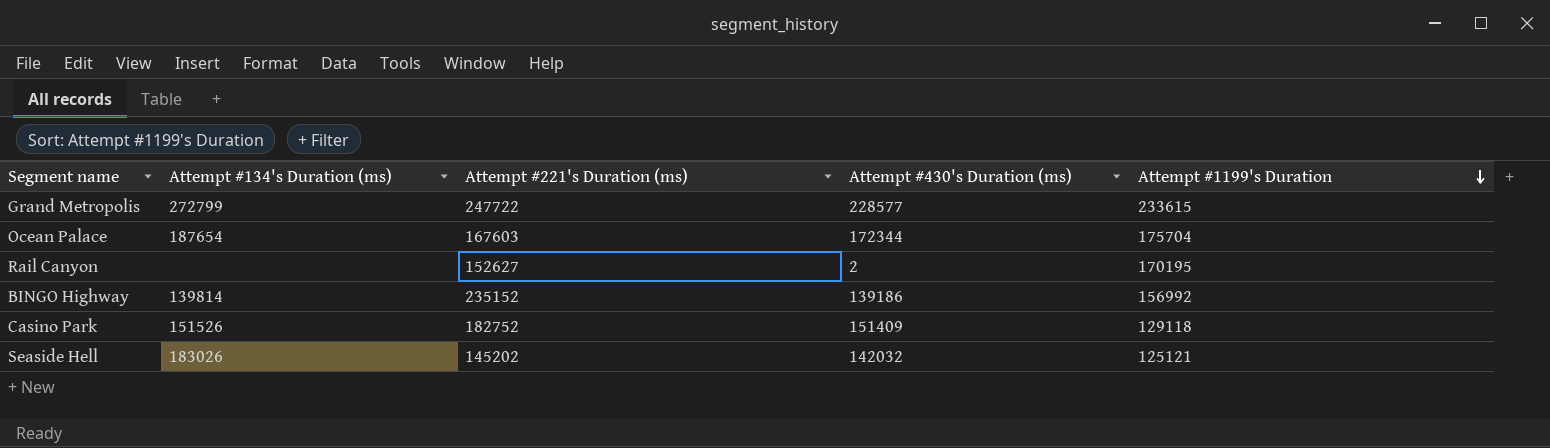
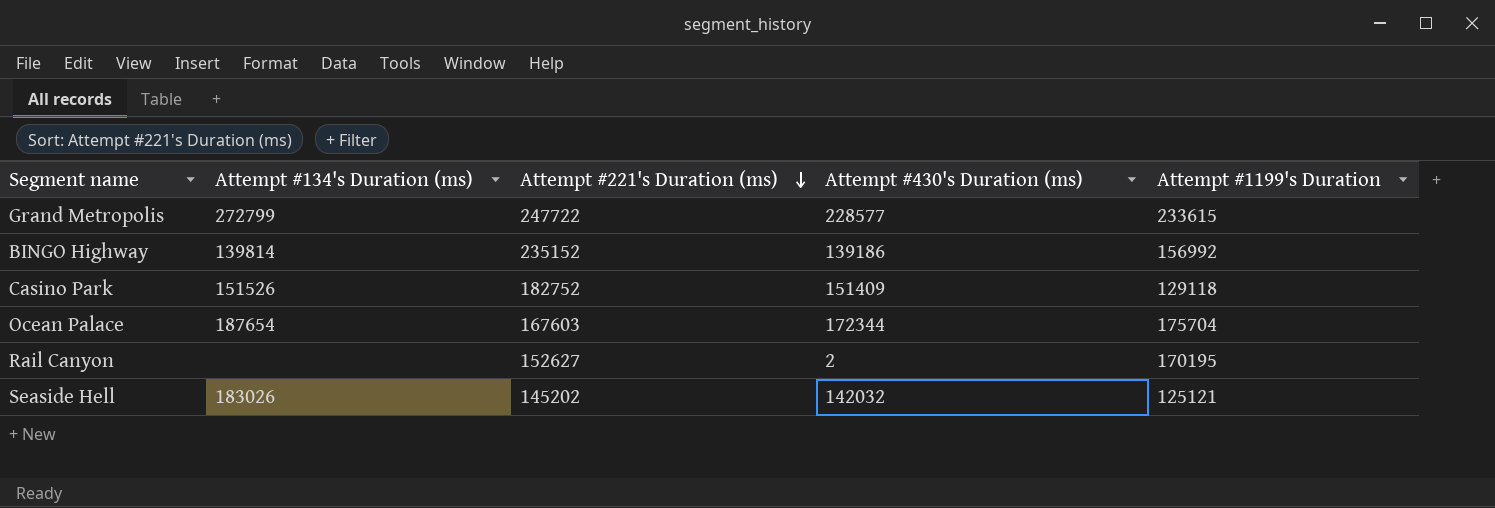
row order: Attempt #1199's Duration descending -> Attempt #221's Duration (ms) descending

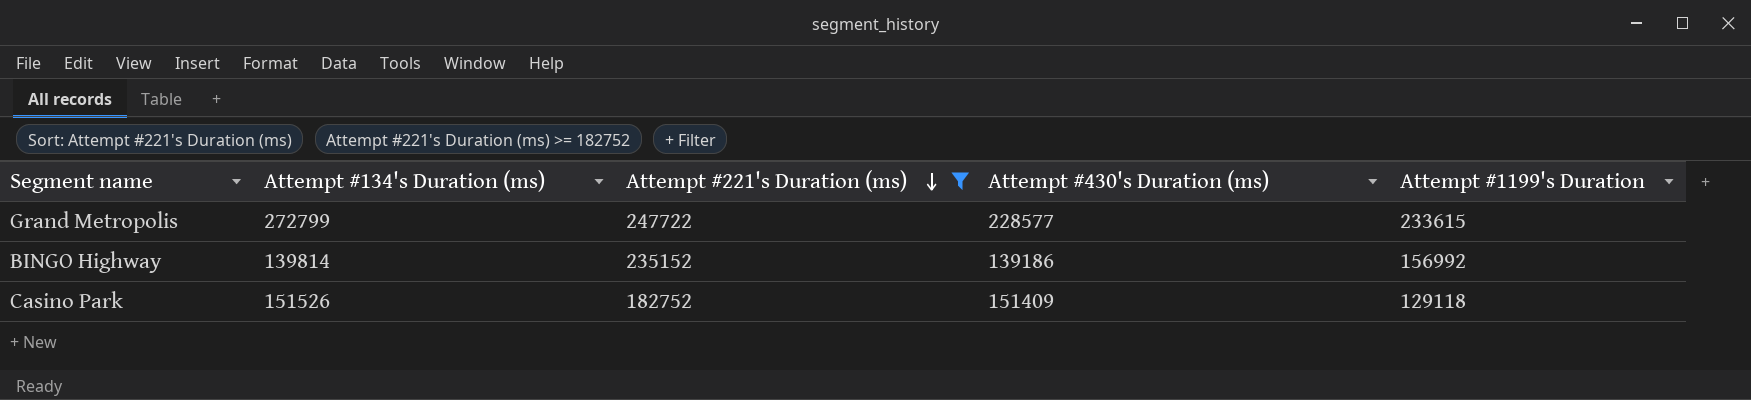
filter: none -> Attempt #221's Duration (ms) >= 182752

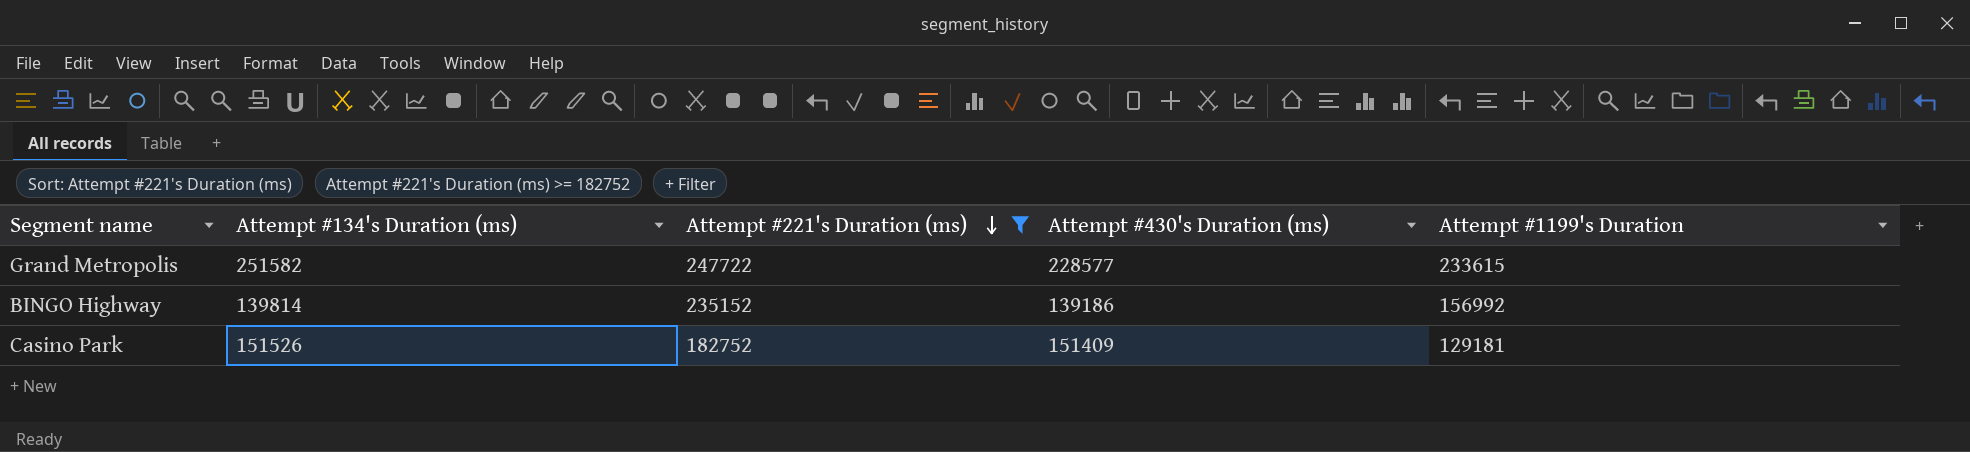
Grand Metropolis | Attempt #134's Duration (ms): 272799 -> 251582
Casino Park | Attempt #1199's Duration: 129118 -> 129181

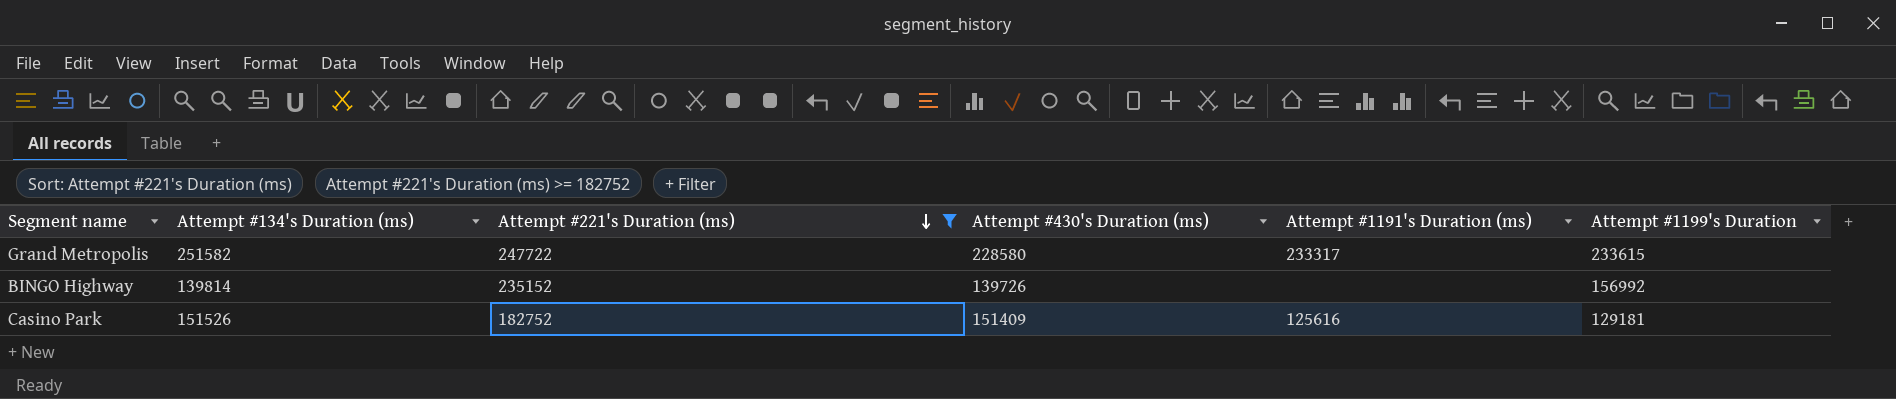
column Attempt #1191's Duration (ms) | position: none -> 5
Grand Metropolis | Attempt #430's Duration (ms): 228577 -> 228580
BINGO Highway | Attempt #430's Duration (ms): 139186 -> 139726

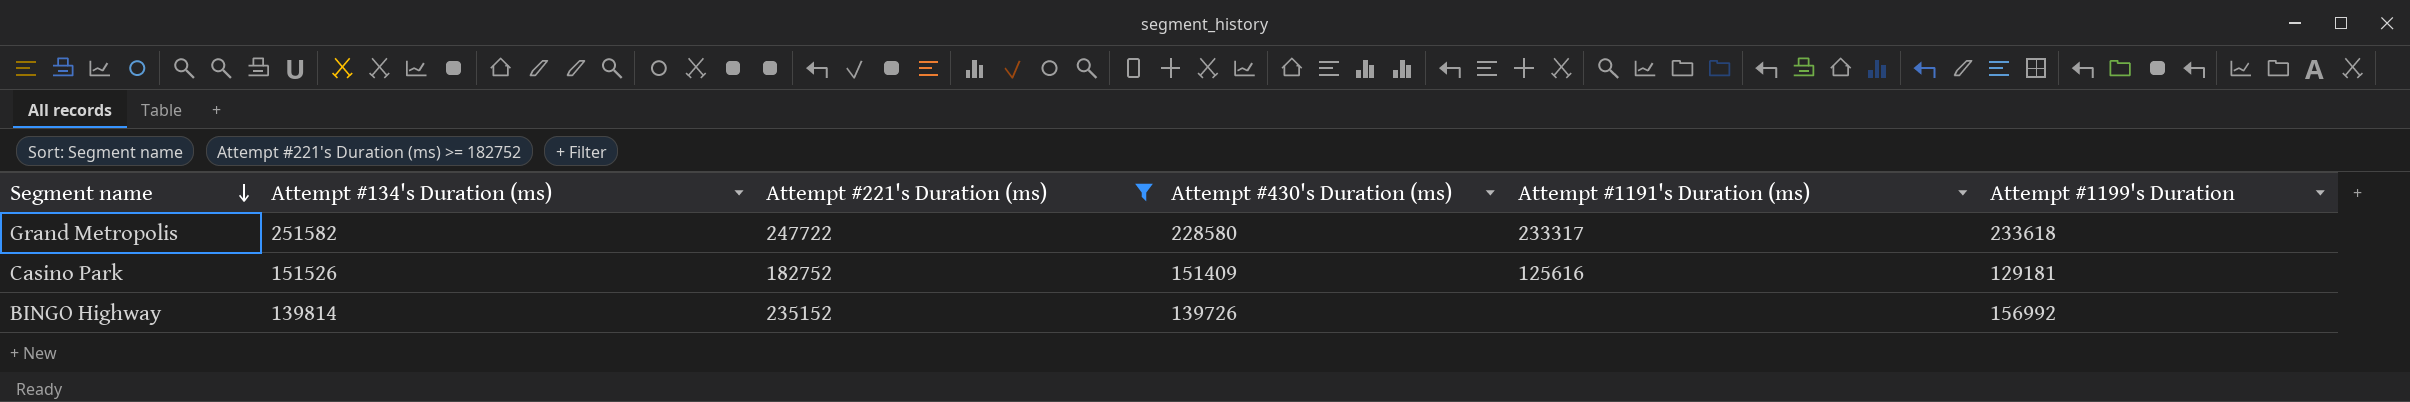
row order: Attempt #221's Duration (ms) descending -> Segment name descending
Grand Metropolis | Attempt #1199's Duration: 233615 -> 233618

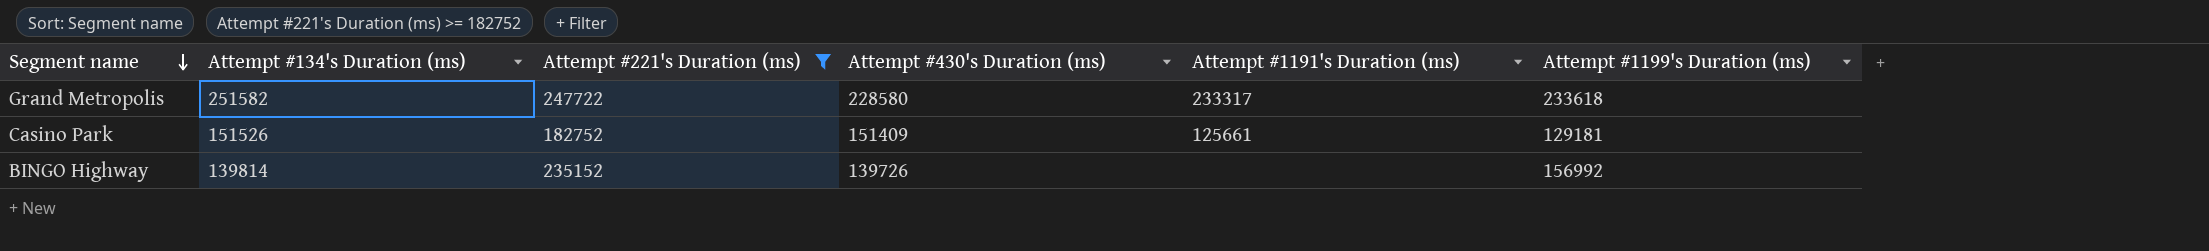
column name: Attempt #1199's Duration -> Attempt #1199's Duration (ms)
Casino Park | Attempt #1191's Duration (ms): 125616 -> 125661

